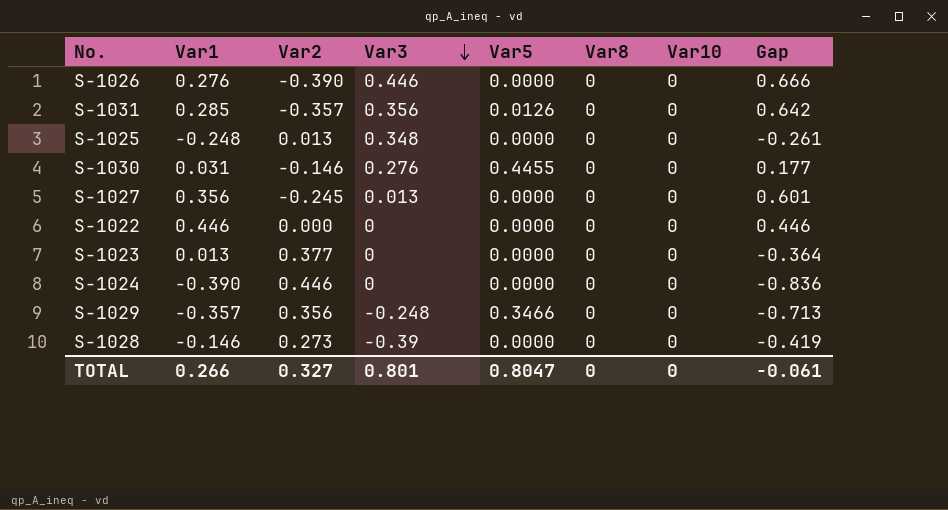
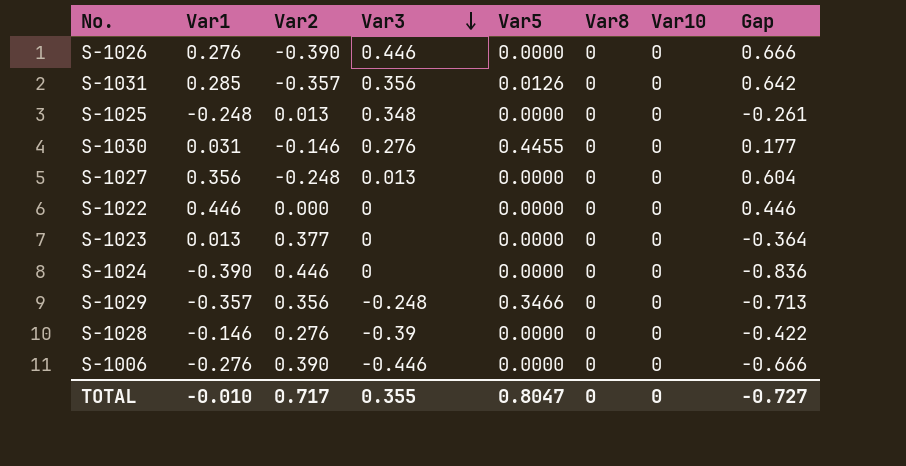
S-1027 | Var2: -0.245 -> -0.248
S-1027 | Gap: 0.601 -> 0.604
S-1028 | Var2: 0.273 -> 0.276
S-1028 | Gap: -0.419 -> -0.422
row S-1006: none -> -0.276 | 0.390 | -0.446 | 0.0000 | 0 | 0 | -0.666
TOTAL | Var1: 0.266 -> -0.010
TOTAL | Var2: 0.327 -> 0.717
TOTAL | Var3: 0.801 -> 0.355
TOTAL | Gap: -0.061 -> -0.727

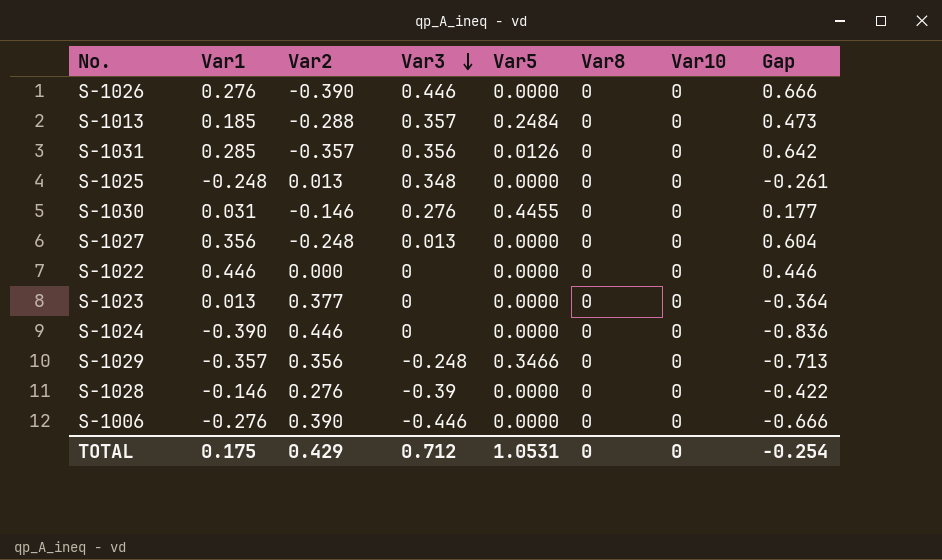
row S-1013: none -> 0.185 | -0.288 | 0.357 | 0.2484 | 0 | 0 | 0.473
TOTAL | Var1: -0.010 -> 0.175
TOTAL | Var2: 0.717 -> 0.429
TOTAL | Var3: 0.355 -> 0.712
TOTAL | Var5: 0.8047 -> 1.0531
TOTAL | Gap: -0.727 -> -0.254

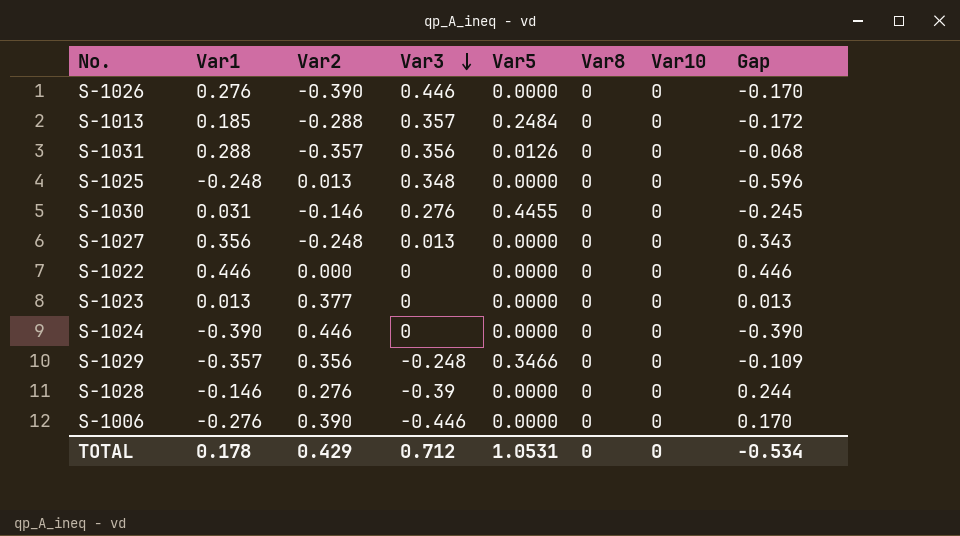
column Gap | formula: [Var1] - [Var2] -> [Var1] - [Var3]
S-1031 | Var1: 0.285 -> 0.288
TOTAL | Var1: 0.175 -> 0.178
TOTAL | Gap: -0.254 -> -0.534

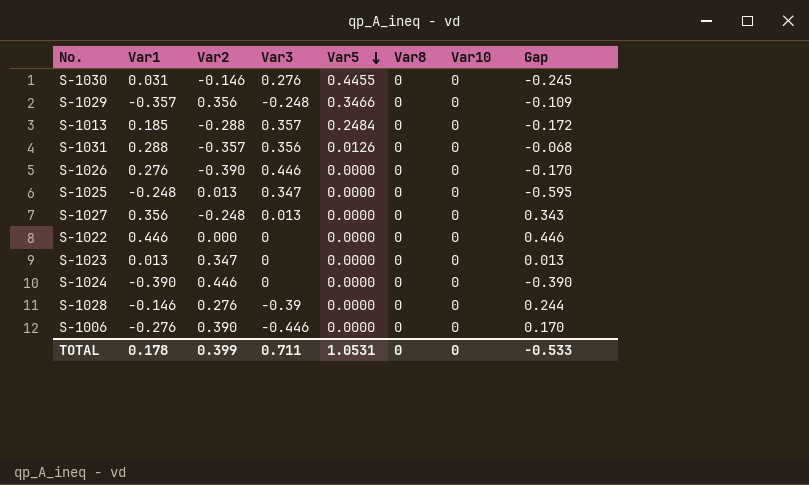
row order: Var3 descending -> Var5 descending
S-1025 | Var3: 0.348 -> 0.347
S-1025 | Gap: -0.596 -> -0.595
S-1023 | Var2: 0.377 -> 0.347
TOTAL | Var2: 0.429 -> 0.399
TOTAL | Var3: 0.712 -> 0.711
TOTAL | Gap: -0.534 -> -0.533

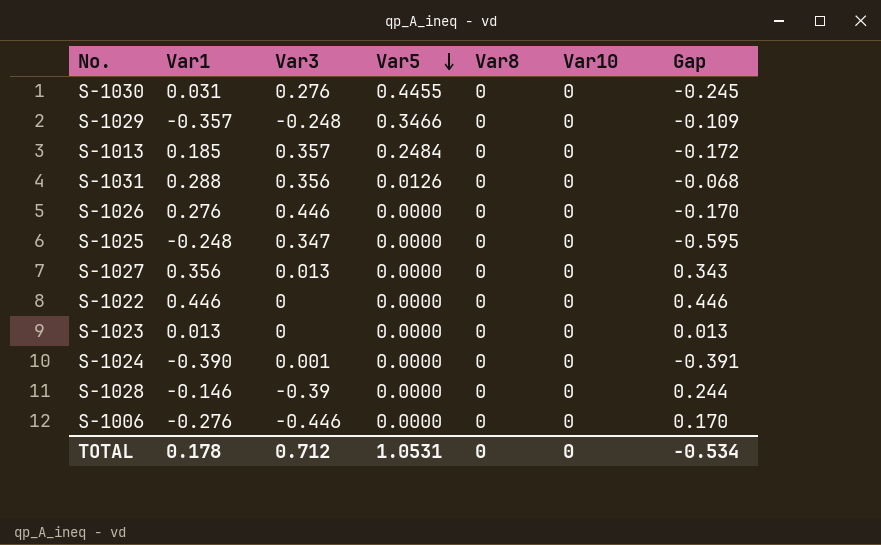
column Var2 | position: 3 -> none
S-1024 | Var3: 0 -> 0.001
S-1024 | Gap: -0.390 -> -0.391
TOTAL | Var3: 0.711 -> 0.712
TOTAL | Gap: -0.533 -> -0.534

